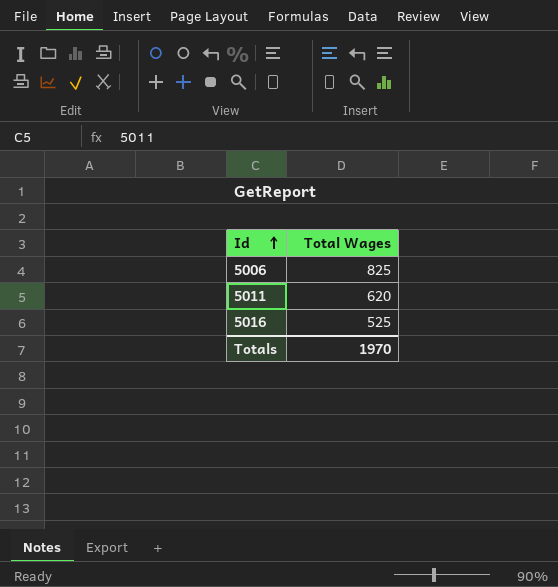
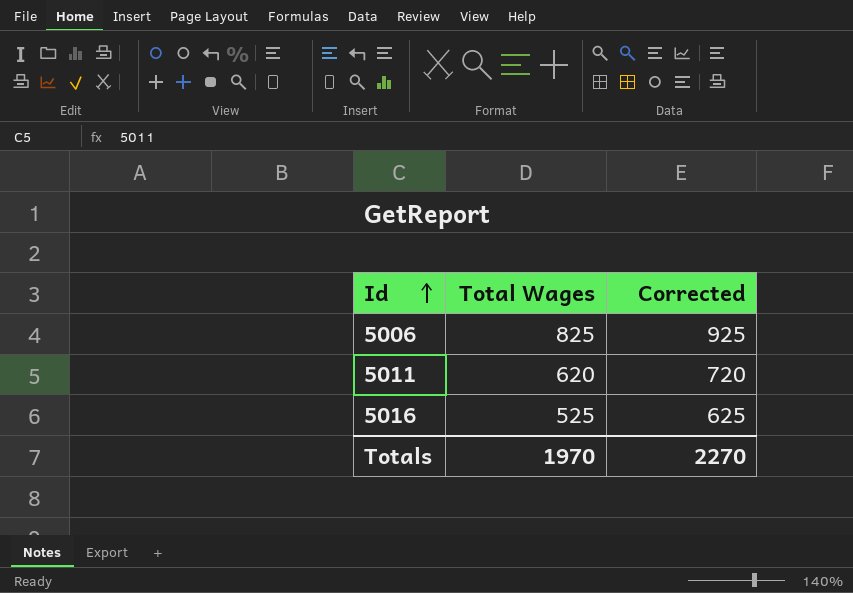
column Corrected | formula: none -> [Total Wages] + 100

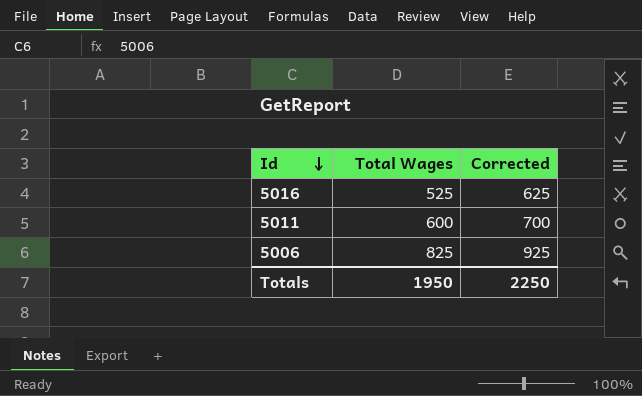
row order: Id ascending -> Id descending
5011 | Total Wages: 620 -> 600
5011 | Corrected: 720 -> 700
Totals | Total Wages: 1970 -> 1950
Totals | Corrected: 2270 -> 2250

